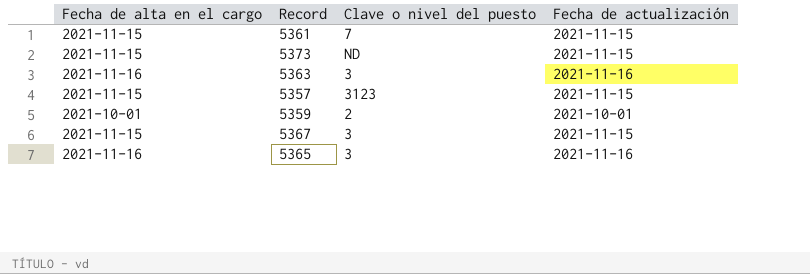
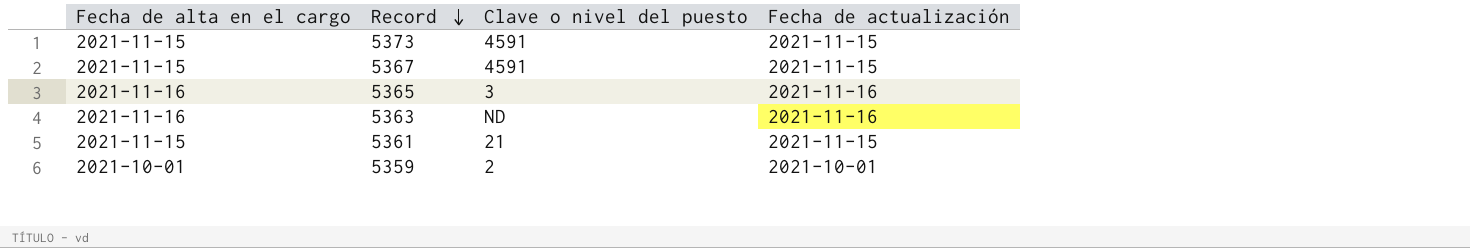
row order: none -> Record descending
row 5357: 2021-11-15 | 3123 | 2021-11-15 -> none
5373 | Clave o nivel del puesto: ND -> 4591
5367 | Clave o nivel del puesto: 3 -> 4591
5363 | Clave o nivel del puesto: 3 -> ND
5361 | Clave o nivel del puesto: 7 -> 21

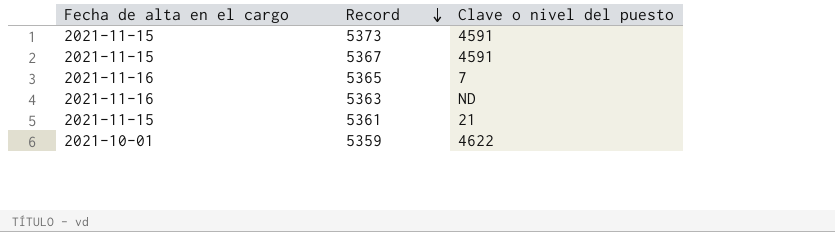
column Fecha de actualización | position: 4 -> none
5365 | Clave o nivel del puesto: 3 -> 7
5359 | Clave o nivel del puesto: 2 -> 4622

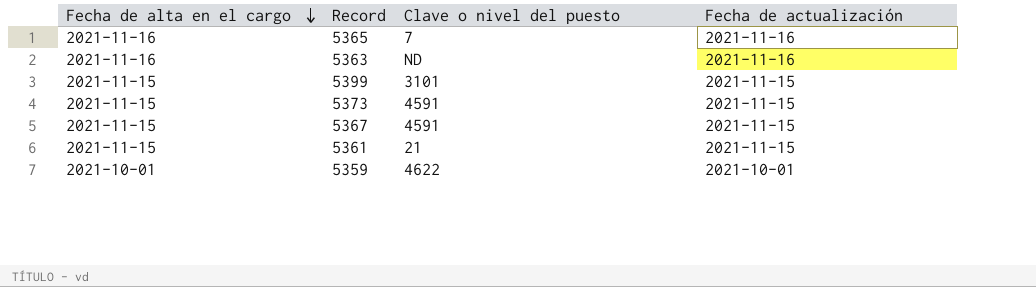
row order: Record descending -> Fecha de alta en el cargo descending
column Fecha de actualización | position: none -> 4
row 5399: none -> 2021-11-15 | 3101 | 2021-11-15

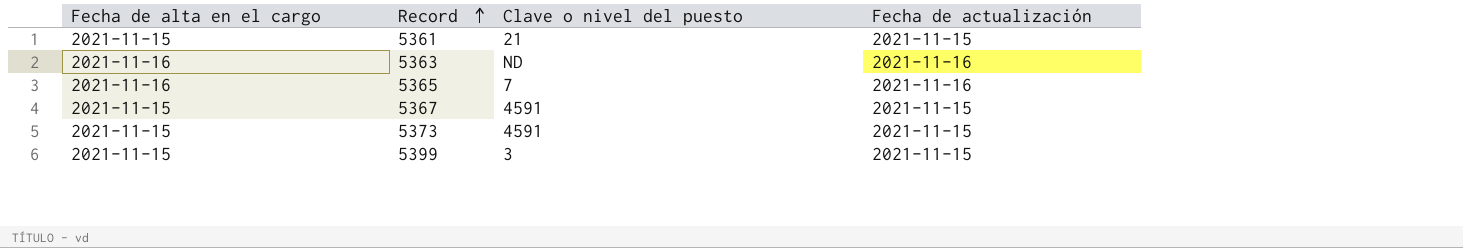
row order: Fecha de alta en el cargo descending -> Record ascending
row 5359: 2021-10-01 | 4622 | 2021-10-01 -> none
5399 | Clave o nivel del puesto: 3101 -> 3

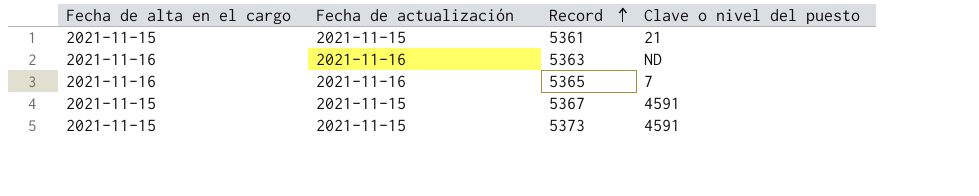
column Fecha de actualización | position: 4 -> 2
row 5399: 2021-11-15 | 3 | 2021-11-15 -> none

